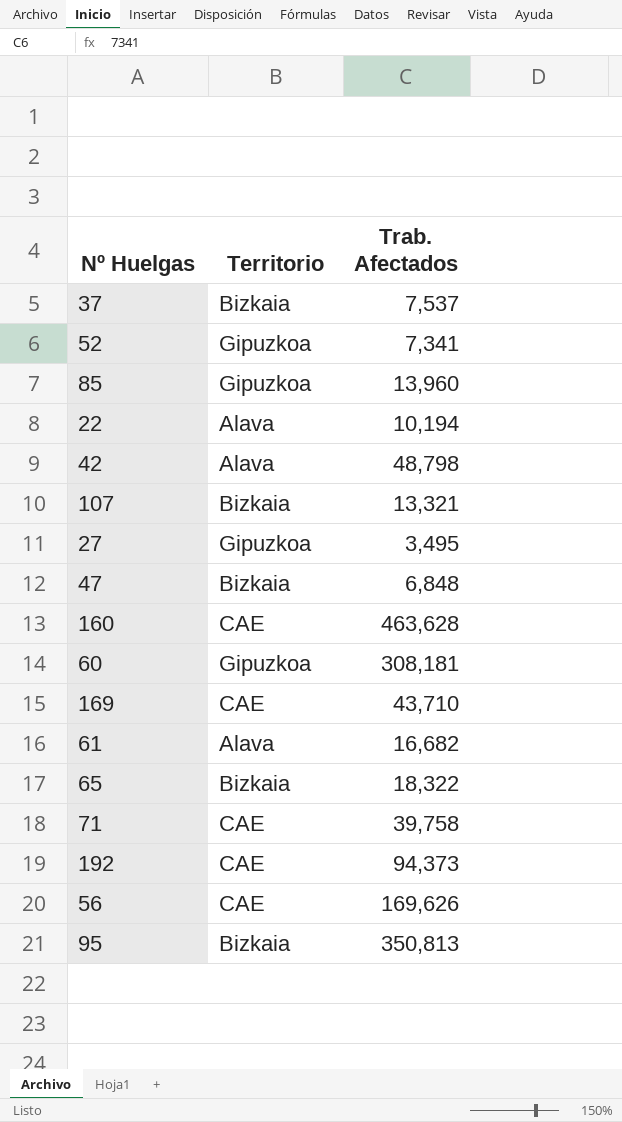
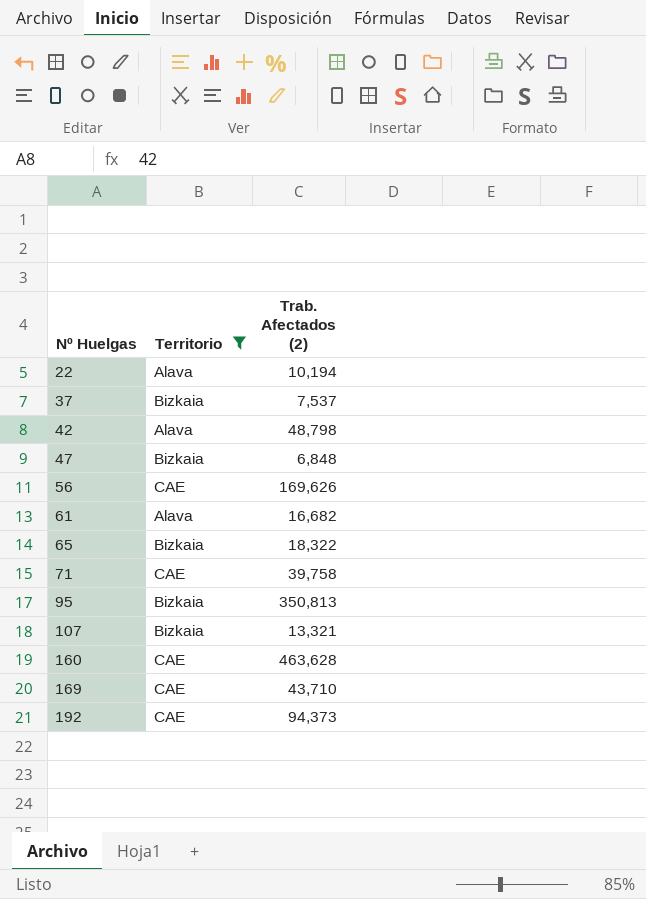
filter: none -> Territorio != Gipuzkoa
row order: none -> Nº Huelgas ascending
column name: Trab. Afectados -> Trab. Afectados (2)

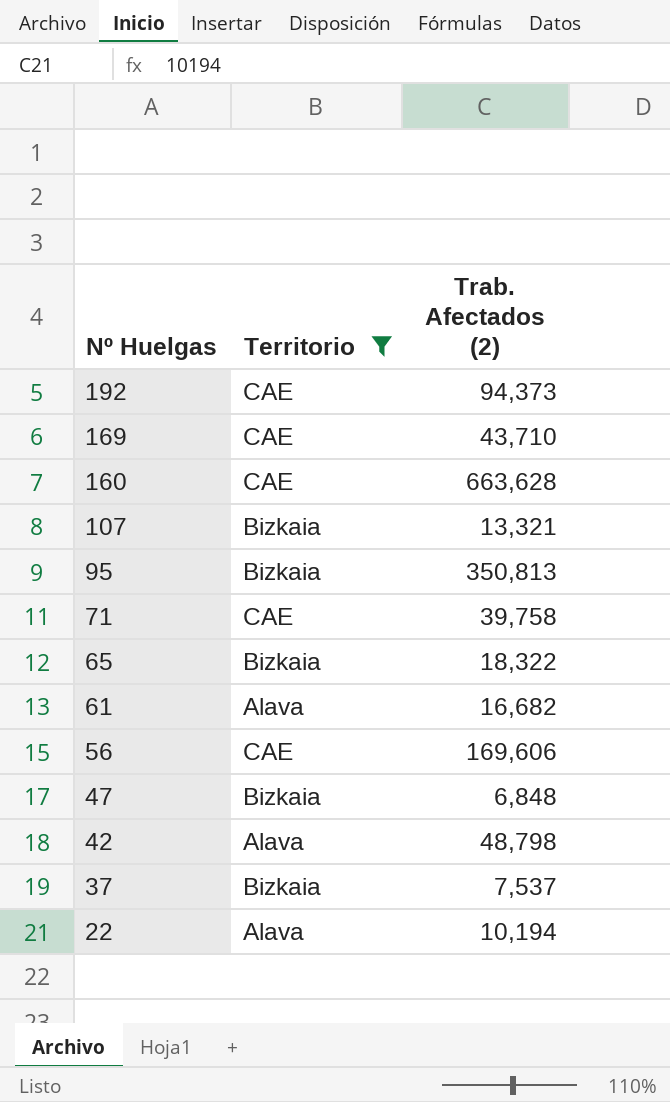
row order: Nº Huelgas ascending -> Nº Huelgas descending
160 | Trab. Afectados (2): 463,628 -> 663,628
56 | Trab. Afectados (2): 169,626 -> 169,606

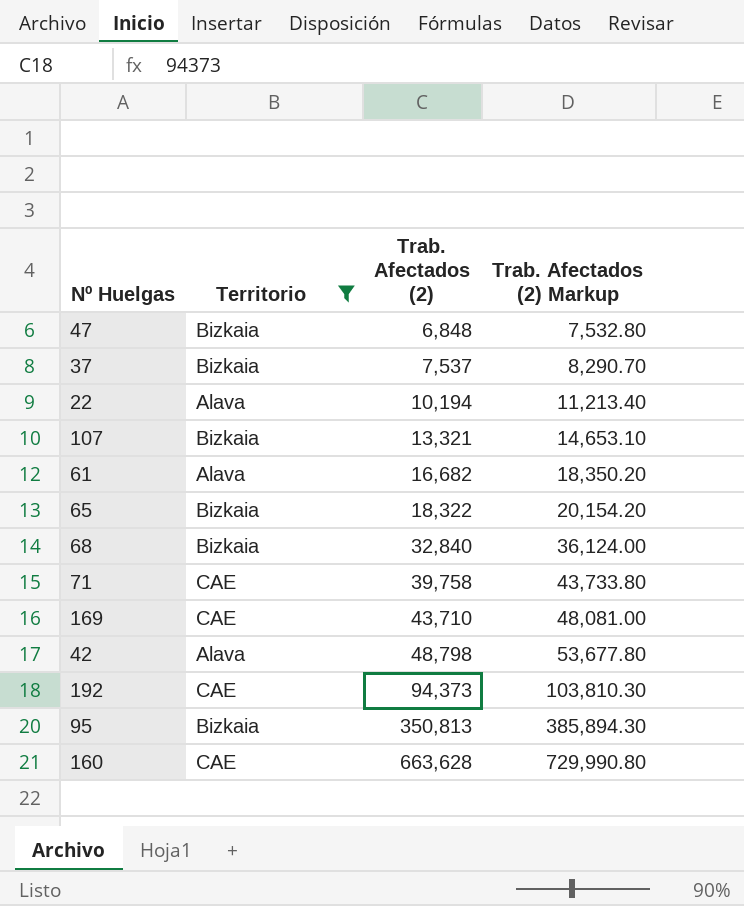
row order: Nº Huelgas descending -> Trab. Afectados (2) ascending
column Trab. Afectados (2) Markup | formula: none -> [Trab. Afectados (2)] * 1.1
row 56: CAE | 169,606 -> none
row 68: none -> Bizkaia | 32,840 | 36,124.00

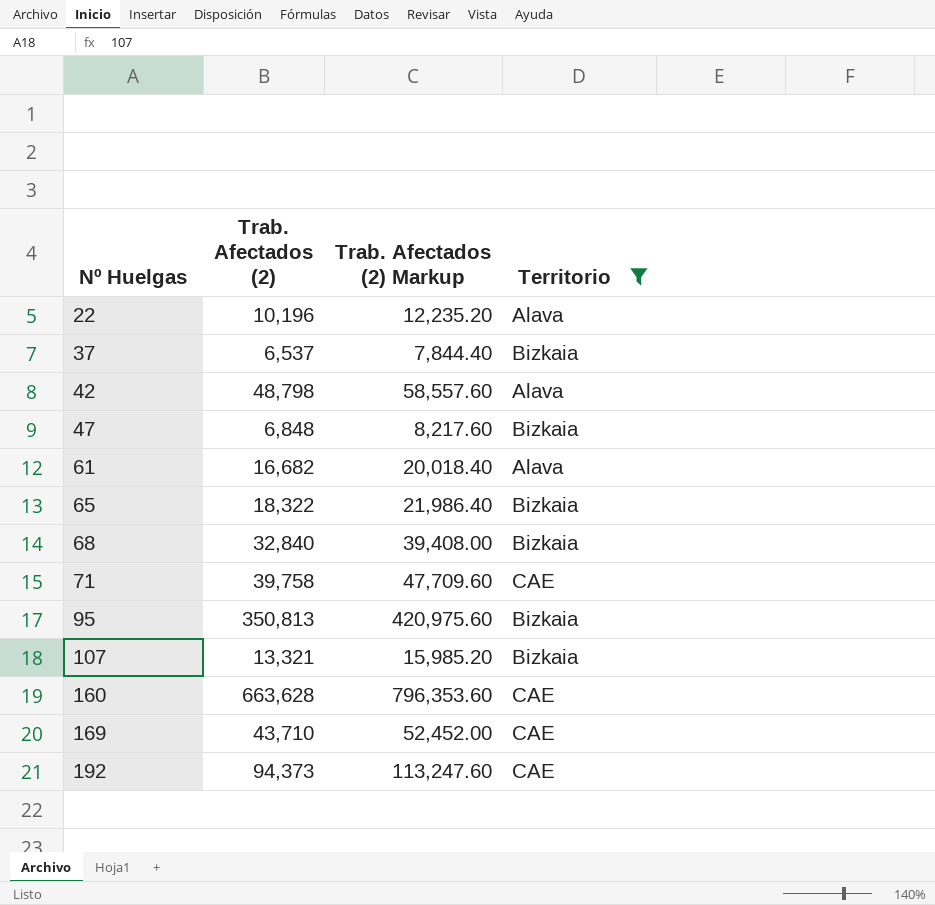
row order: Trab. Afectados (2) ascending -> Nº Huelgas ascending
column Trab. Afectados (2) Markup | formula: [Trab. Afectados (2)] * 1.1 -> [Trab. Afectados (2)] * 1.2
column Territorio | position: 2 -> 4
22 | Trab. Afectados (2): 10,194 -> 10,196
37 | Trab. Afectados (2): 7,537 -> 6,537

